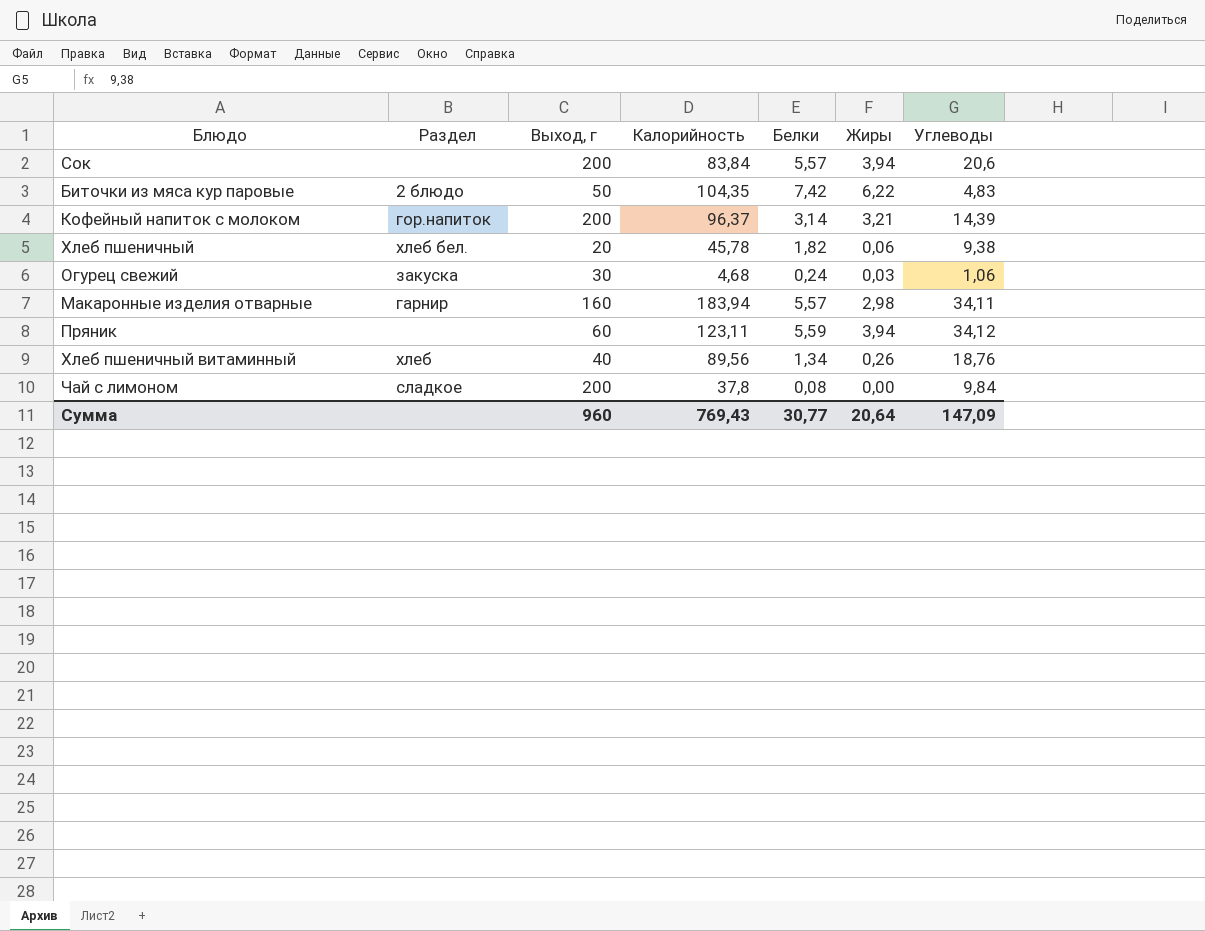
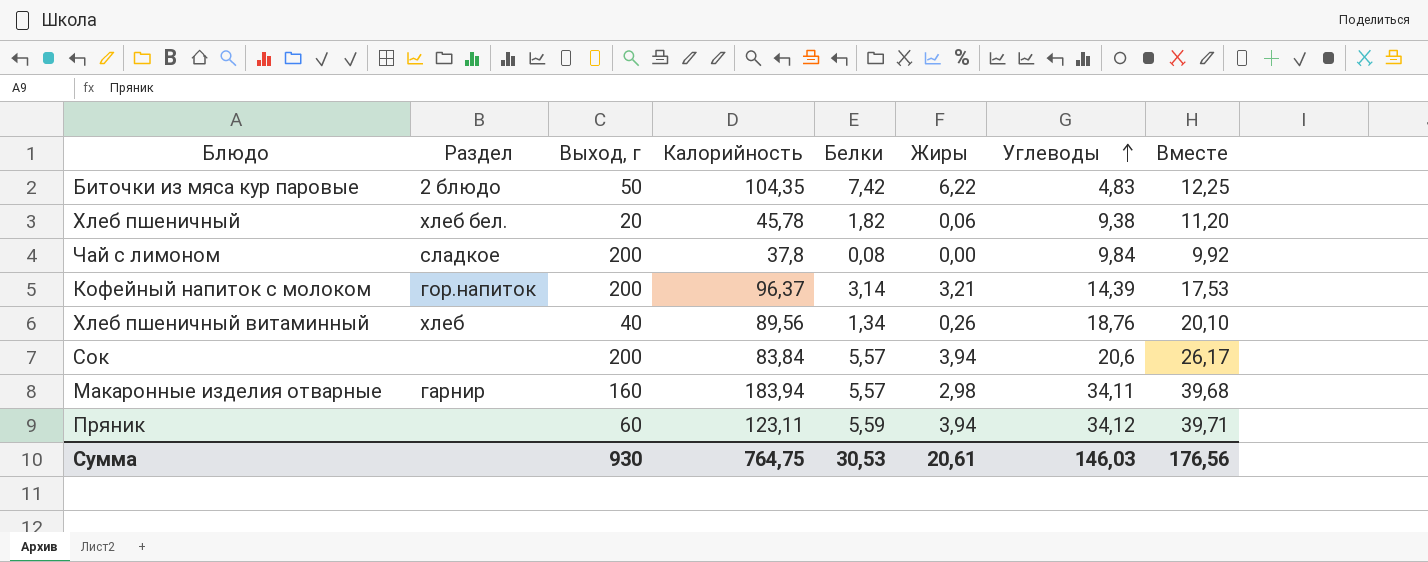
row order: none -> Углеводы ascending
column Вместе | formula: none -> [Белки] + [Углеводы]
row Огурец свежий: закуска | 30 | 4,68 | 0,24 | 0,03 | 1,06 -> none
Сумма | Выход, г: 960 -> 930
Сумма | Калорийность: 769,43 -> 764,75
Сумма | Белки: 30,77 -> 30,53
Сумма | Жиры: 20,64 -> 20,61
Сумма | Углеводы: 147,09 -> 146,03

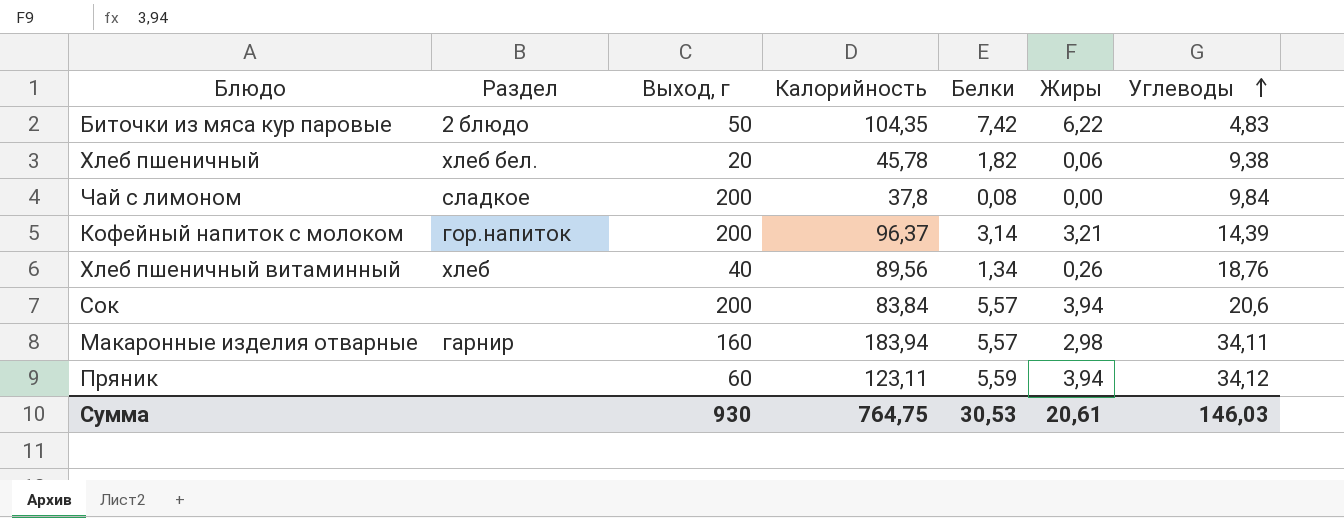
column Вместе | formula: [Белки] + [Углеводы] -> none

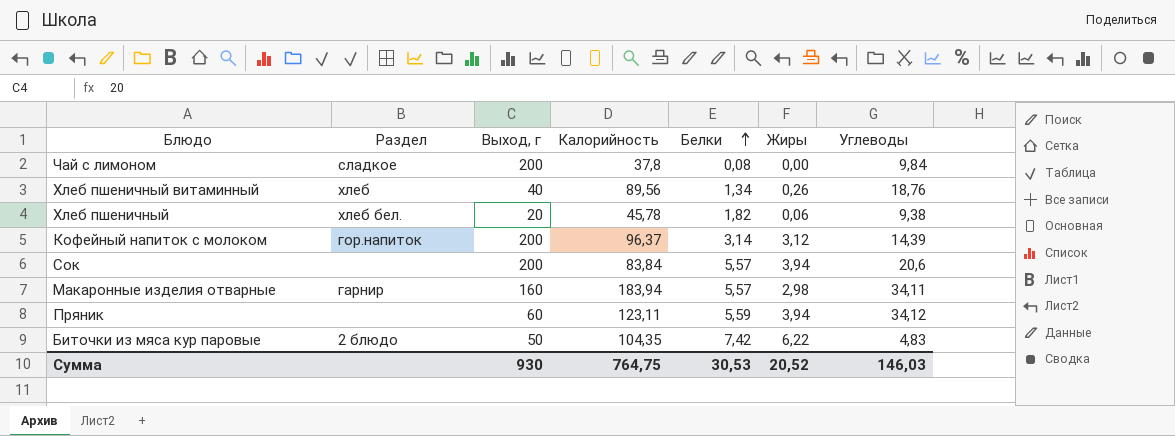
row order: Углеводы ascending -> Белки ascending
Кофейный напиток с молоком | Жиры: 3,21 -> 3,12
Сумма | Жиры: 20,61 -> 20,52

